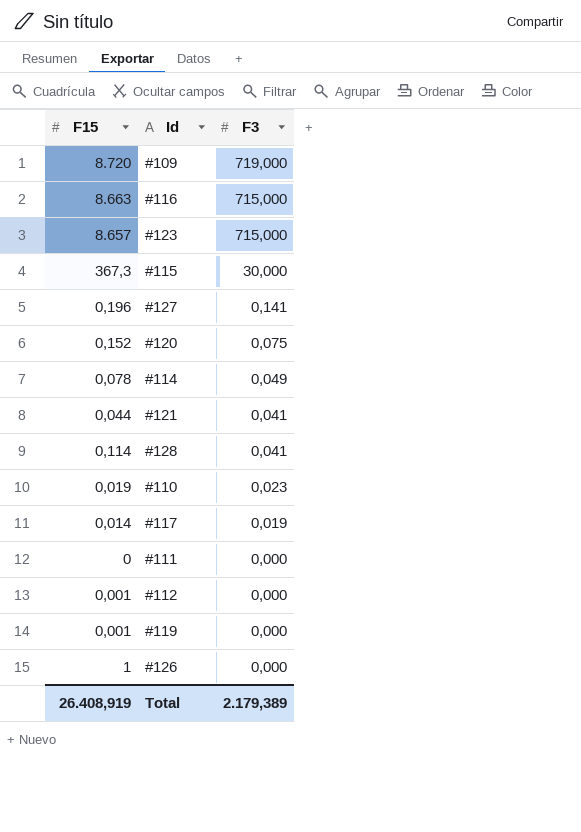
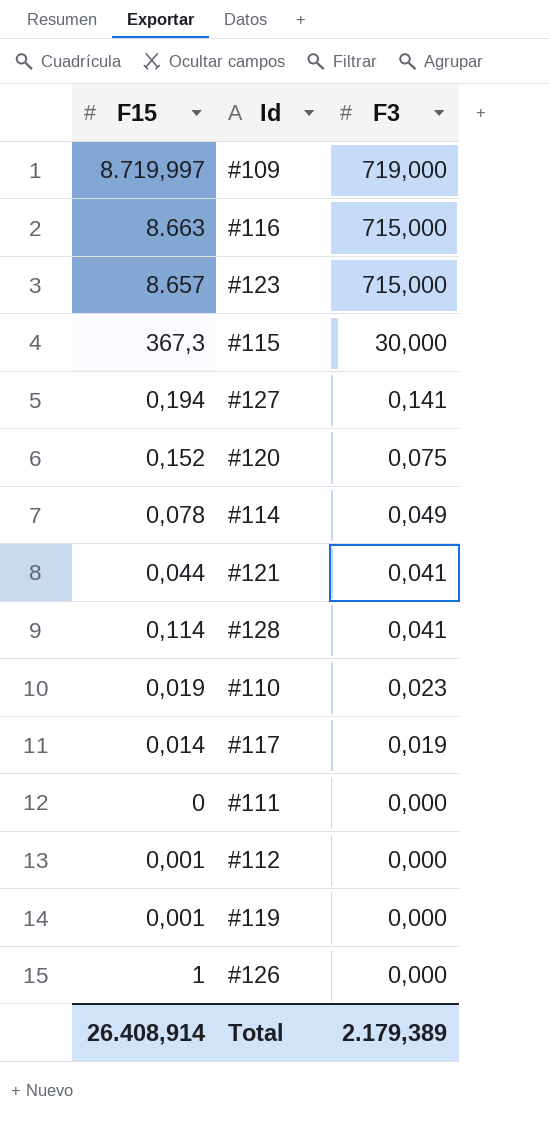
#109 | F15: 8.720 -> 8.719,997
#127 | F15: 0,196 -> 0,194
Total | F15: 26.408,919 -> 26.408,914

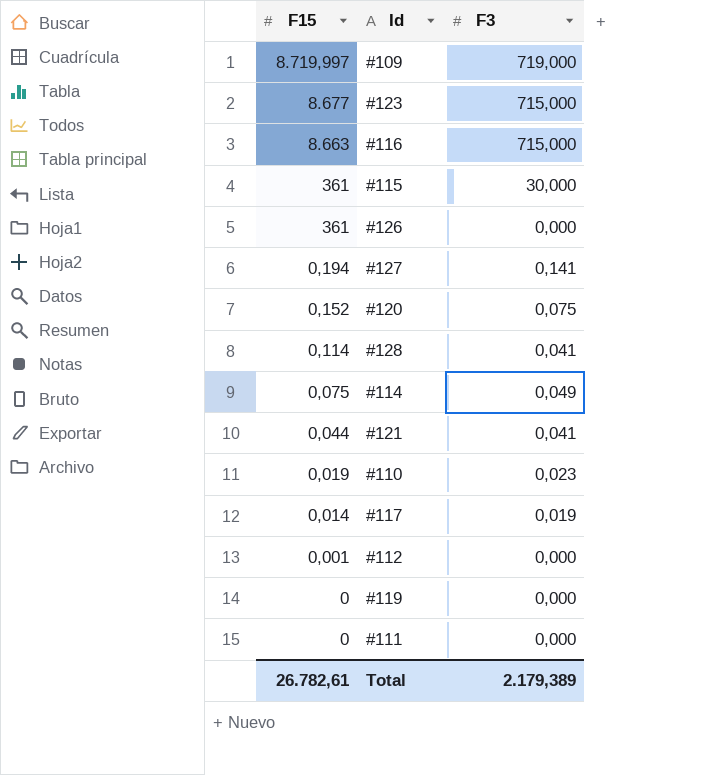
row order: F3 descending -> F15 descending
#123 | F15: 8.657 -> 8.677
#115 | F15: 367,3 -> 361
#126 | F15: 1 -> 361
#114 | F15: 0,078 -> 0,075
#119 | F15: 0,001 -> 0
Total | F15: 26.408,914 -> 26.782,61

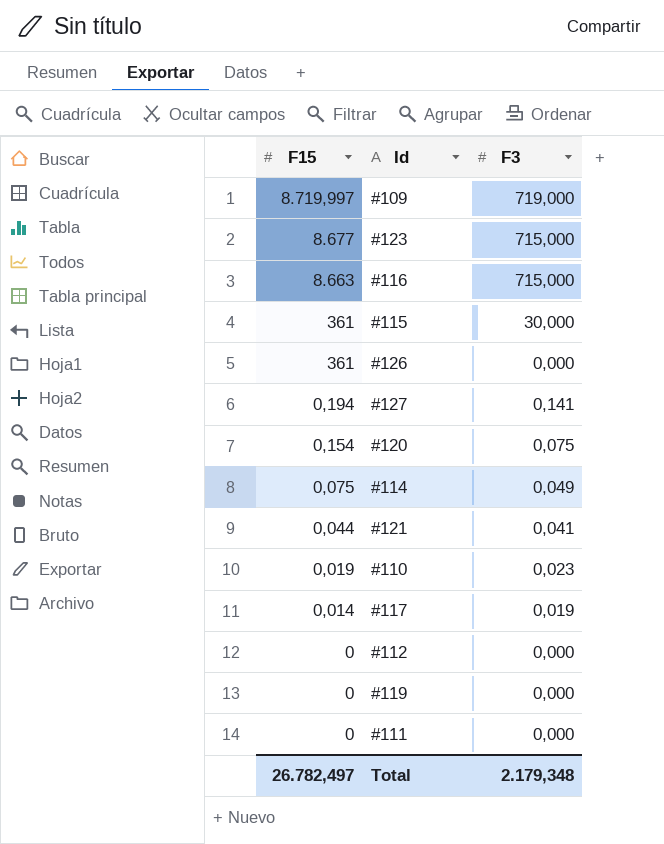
row #128: 0,114 | 0,041 -> none
#120 | F15: 0,152 -> 0,154
#112 | F15: 0,001 -> 0
Total | F15: 26.782,61 -> 26.782,497
Total | F3: 2.179,389 -> 2.179,348

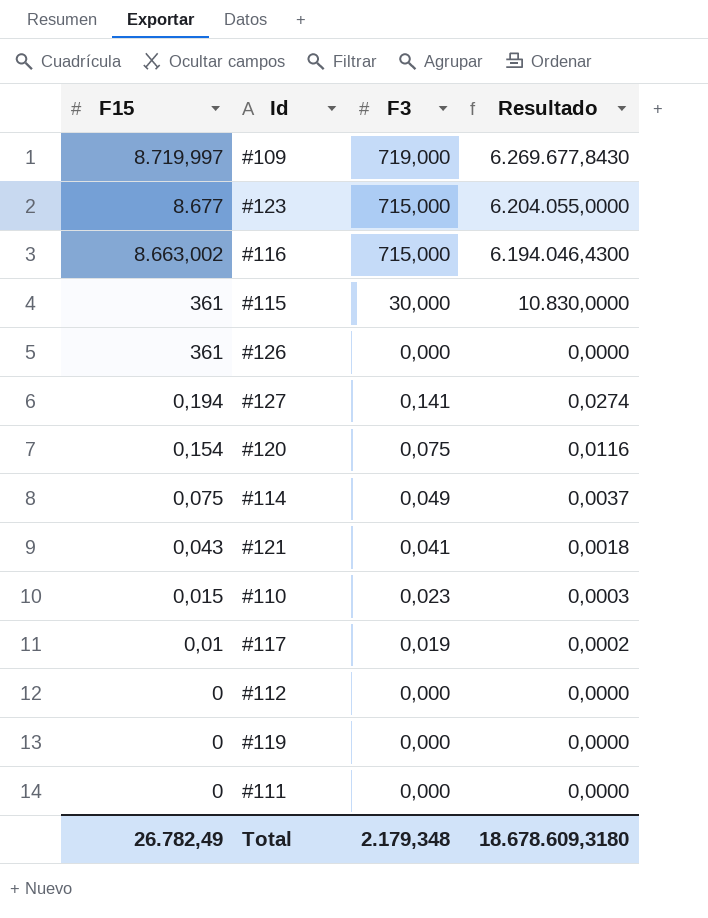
column Resultado | formula: none -> [F15] * [F3]
#116 | F15: 8.663 -> 8.663,002
#121 | F15: 0,044 -> 0,043
#110 | F15: 0,019 -> 0,015
#117 | F15: 0,014 -> 0,01
Total | F15: 26.782,497 -> 26.782,49

